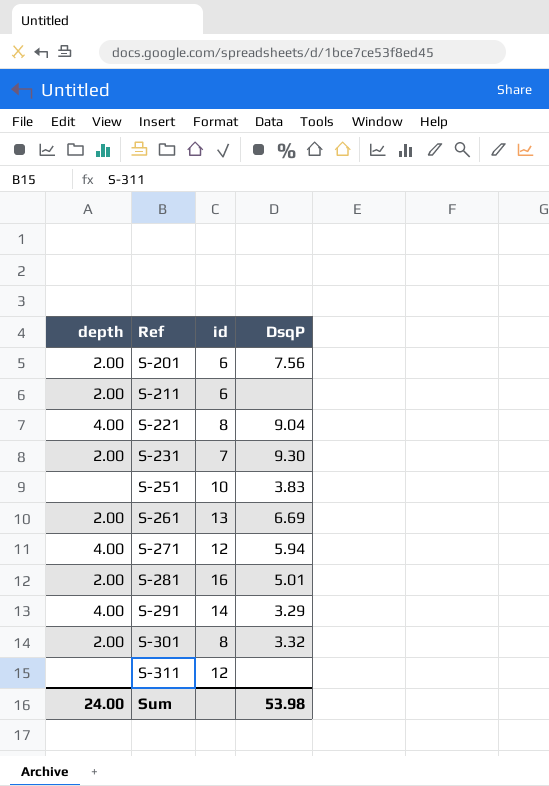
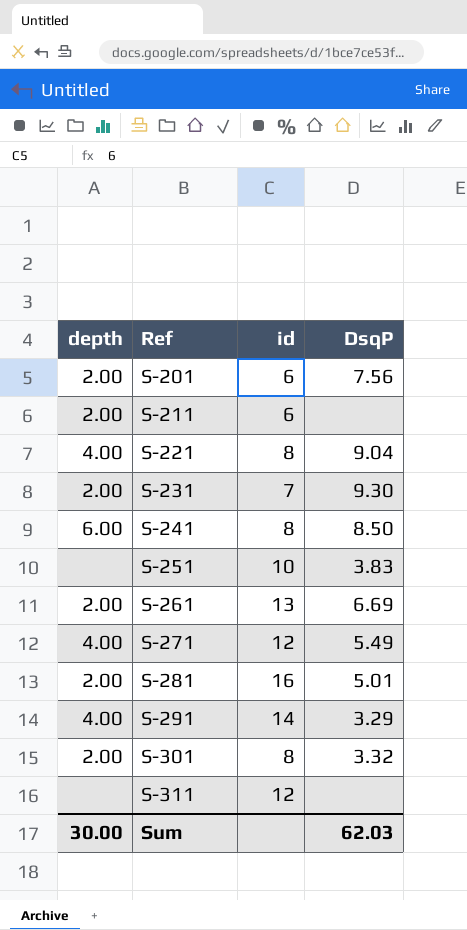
row S-241: none -> 6.00 | 8 | 8.50
S-271 | DsqP: 5.94 -> 5.49
Sum | depth: 24.00 -> 30.00
Sum | DsqP: 53.98 -> 62.03

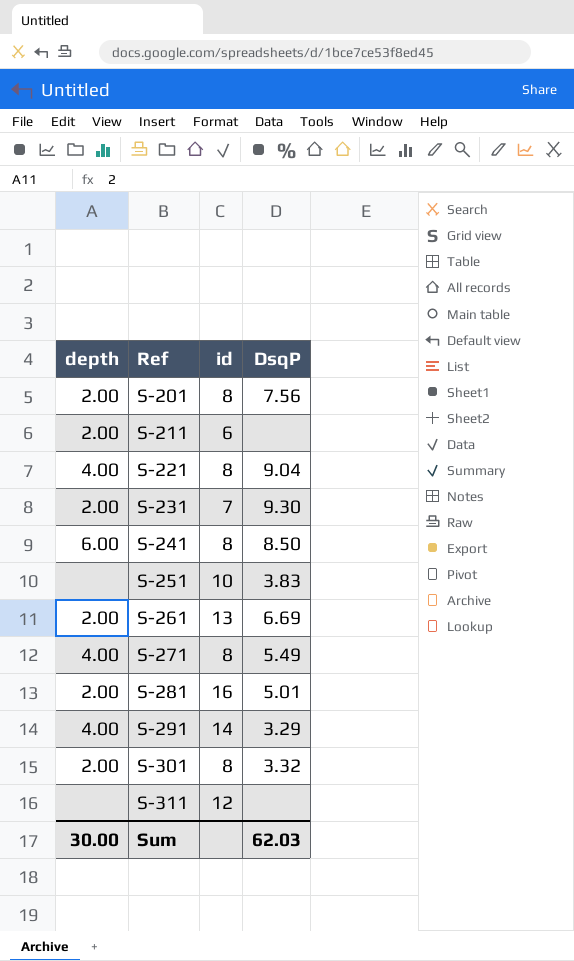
S-201 | id: 6 -> 8
S-271 | id: 12 -> 8

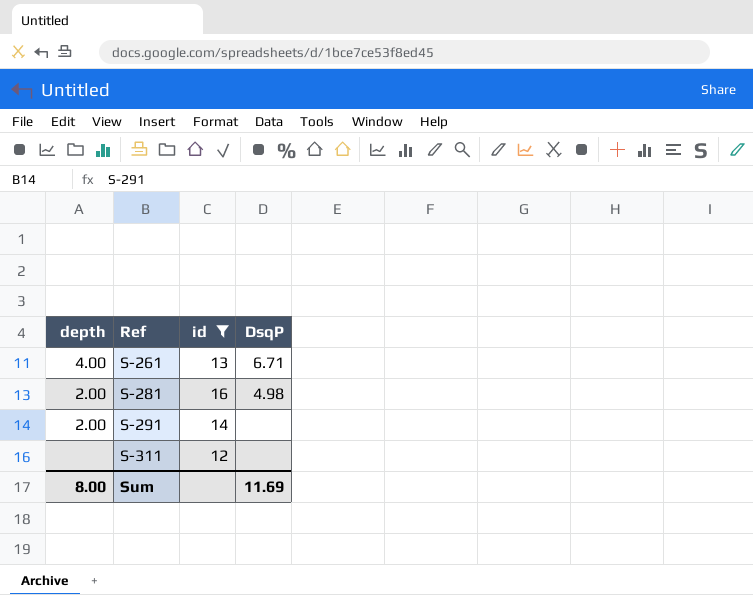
filter: none -> id >= 12
S-261 | depth: 2.00 -> 4.00
S-261 | DsqP: 6.69 -> 6.71
S-281 | DsqP: 5.01 -> 4.98
S-291 | depth: 4.00 -> 2.00
S-291 | DsqP: 3.29 -> none
Sum | depth: 30.00 -> 8.00
Sum | DsqP: 62.03 -> 11.69

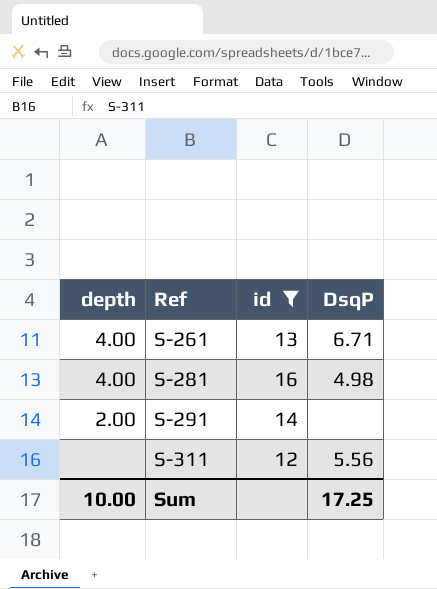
S-281 | depth: 2.00 -> 4.00
S-311 | DsqP: none -> 5.56
Sum | depth: 8.00 -> 10.00
Sum | DsqP: 11.69 -> 17.25

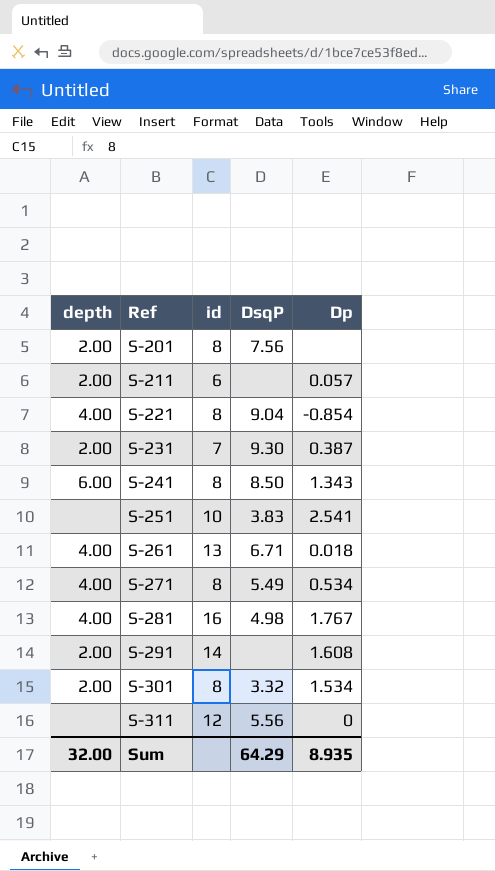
filter: id >= 12 -> none
column Dp | position: none -> 5
Sum | depth: 10.00 -> 32.00
Sum | DsqP: 17.25 -> 64.29

